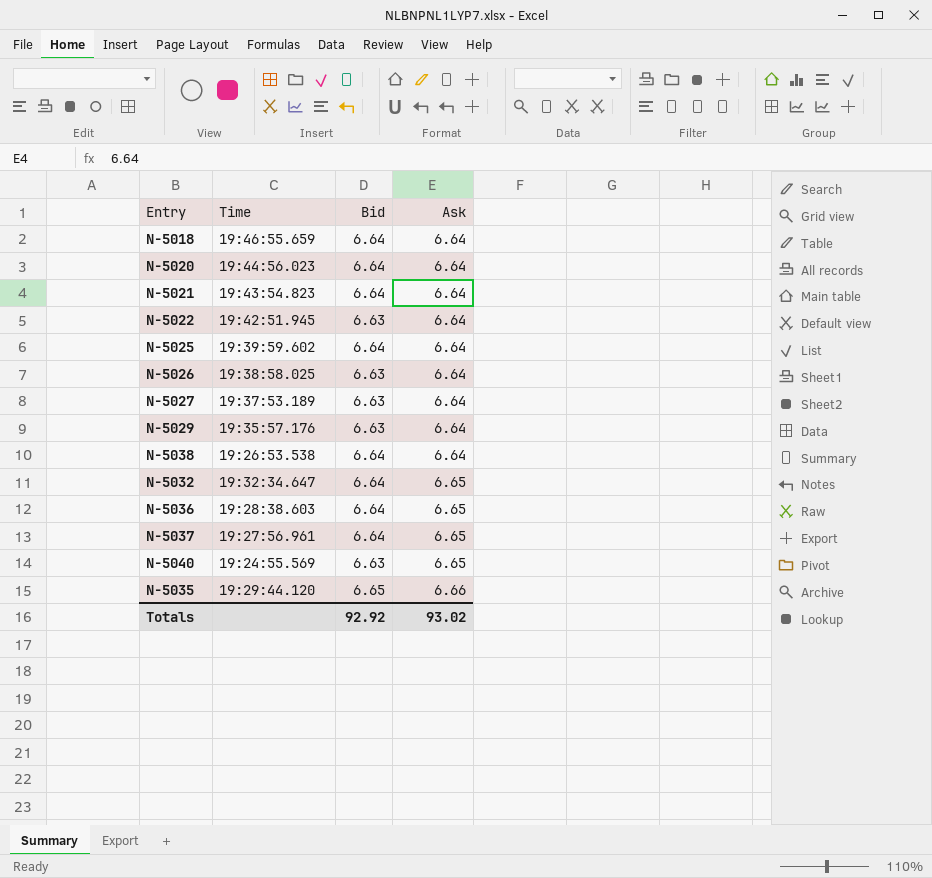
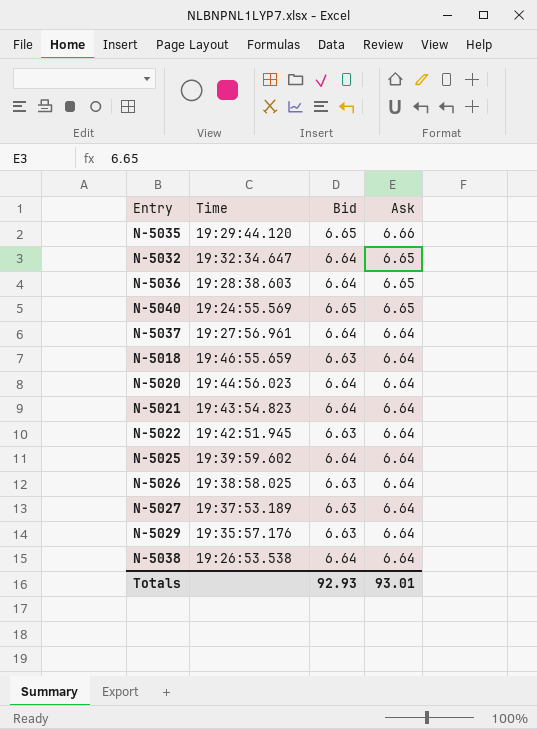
row order: Ask ascending -> Ask descending
N-5040 | Bid: 6.63 -> 6.65
N-5037 | Ask: 6.65 -> 6.64
N-5018 | Bid: 6.64 -> 6.63
Totals | Bid: 92.92 -> 92.93
Totals | Ask: 93.02 -> 93.01

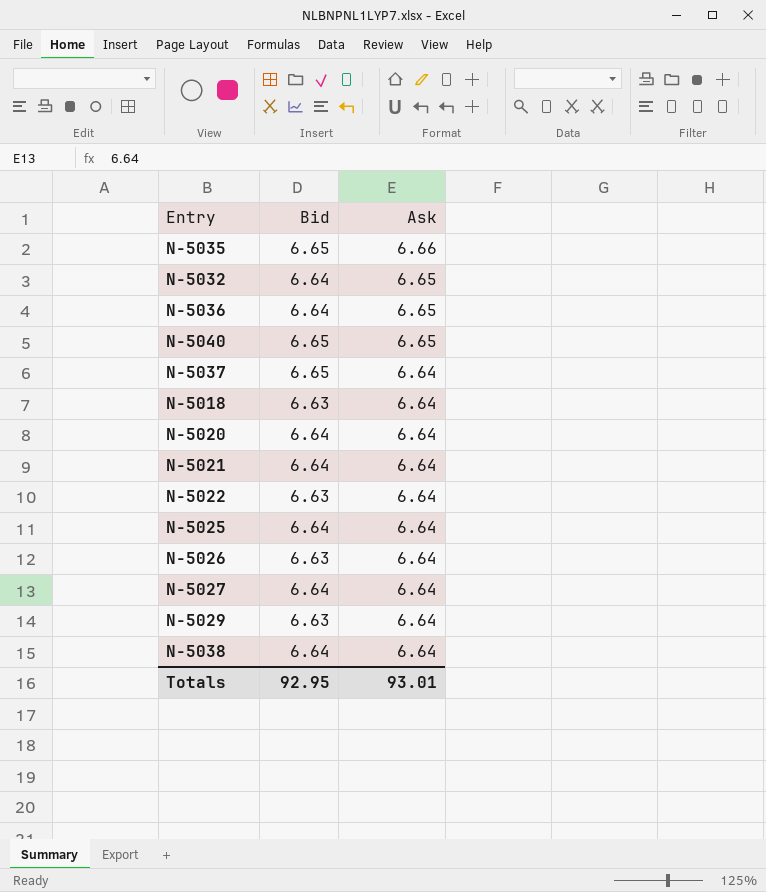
column Time | position: 2 -> none
N-5037 | Bid: 6.64 -> 6.65
N-5027 | Bid: 6.63 -> 6.64
Totals | Bid: 92.93 -> 92.95

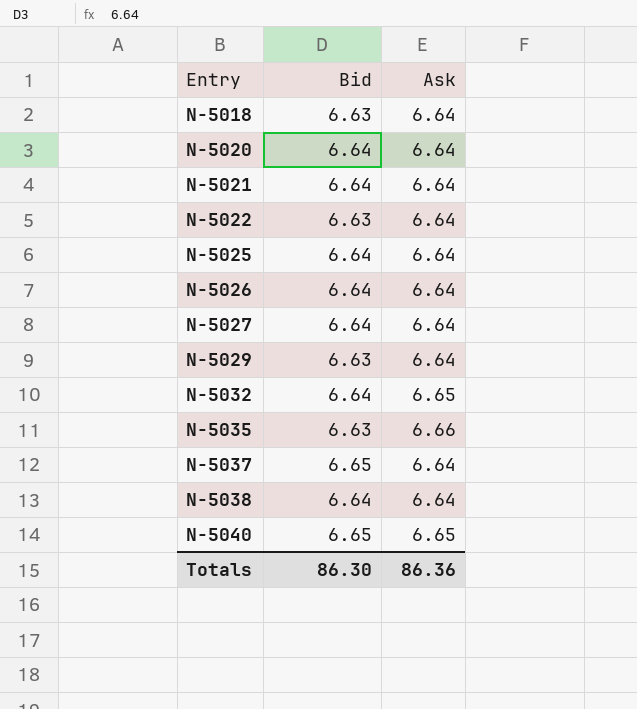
row order: Ask descending -> Entry ascending
row N-5036: 6.64 | 6.65 -> none
N-5026 | Bid: 6.63 -> 6.64
N-5035 | Bid: 6.65 -> 6.63
Totals | Bid: 92.95 -> 86.30
Totals | Ask: 93.01 -> 86.36

